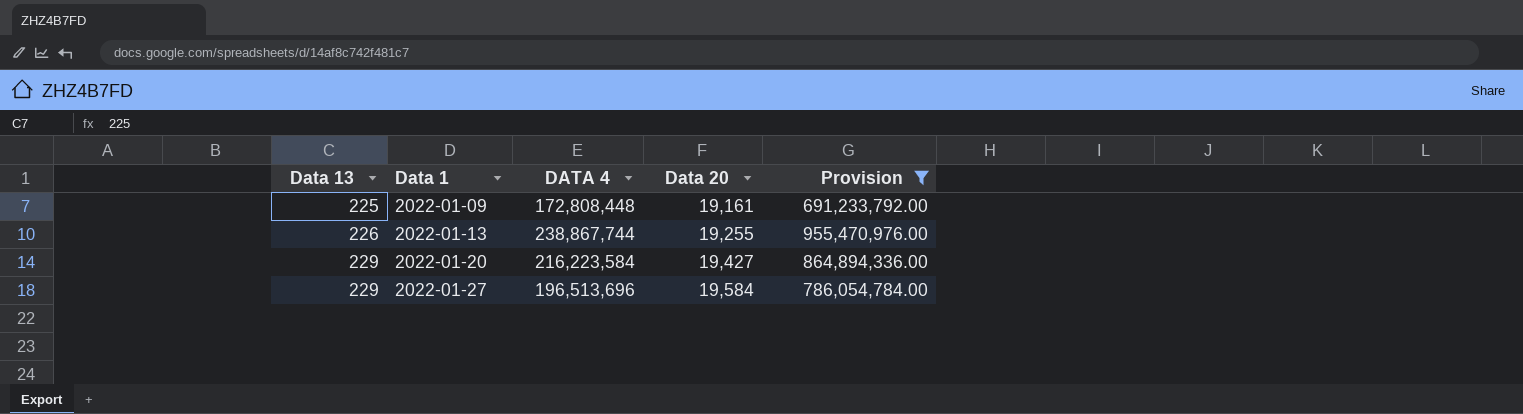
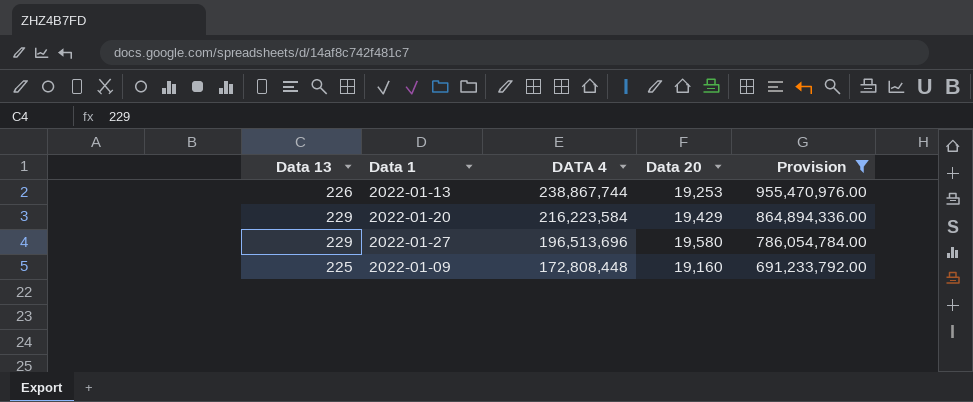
row order: Data 13 ascending -> DATA 4 descending
2022-01-13 | Data 20: 19,255 -> 19,253
2022-01-20 | Data 20: 19,427 -> 19,429
2022-01-27 | Data 20: 19,584 -> 19,580
2022-01-09 | Data 20: 19,161 -> 19,160

